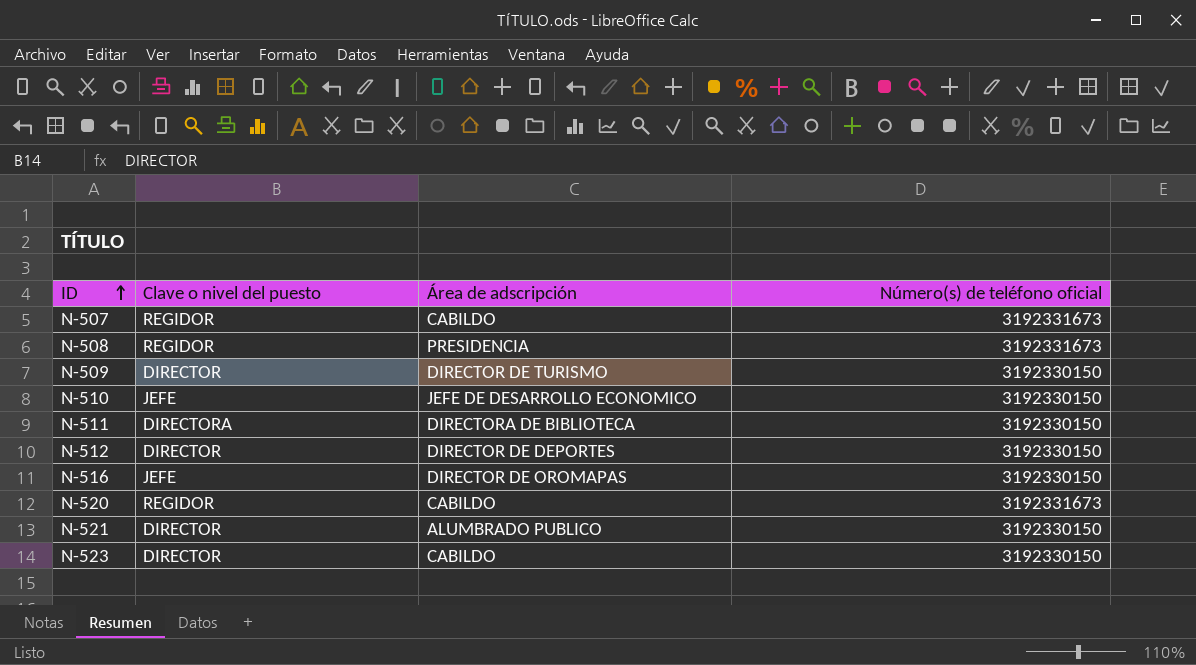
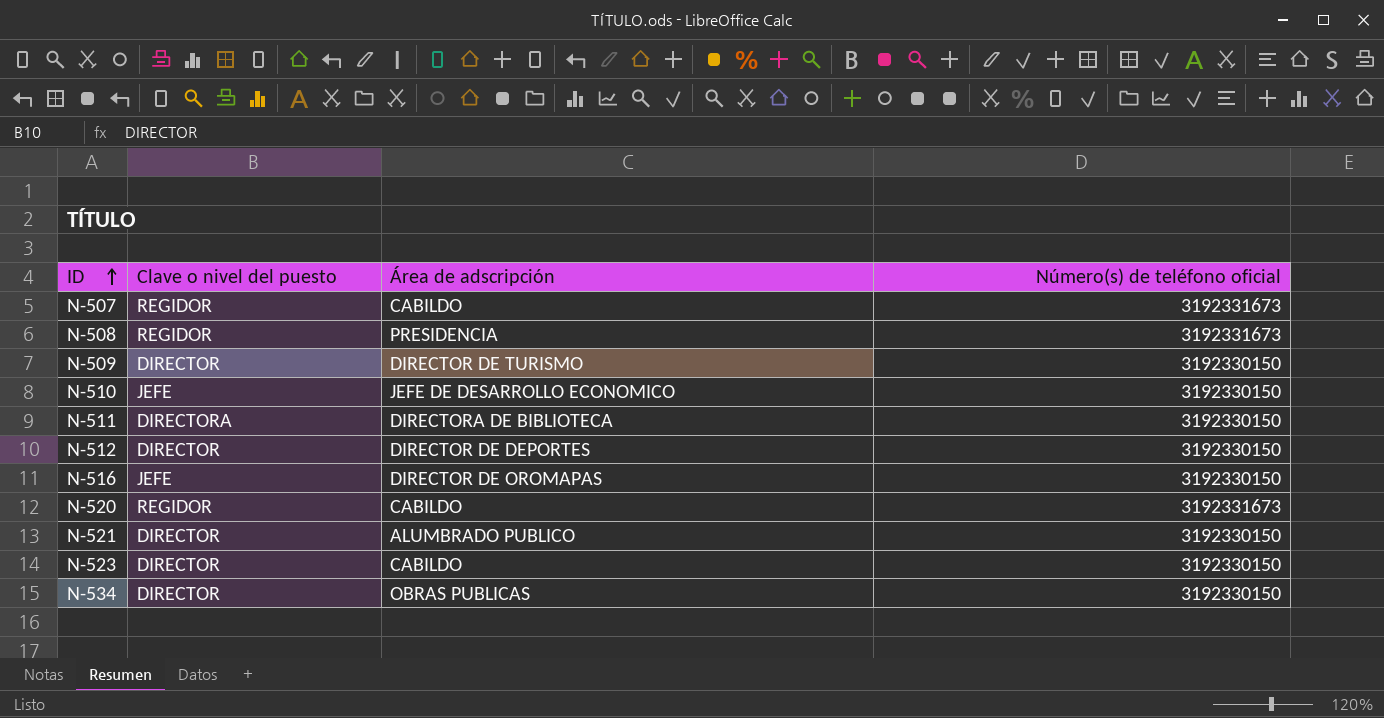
row N-534: none -> DIRECTOR | OBRAS PUBLICAS | 3192330150

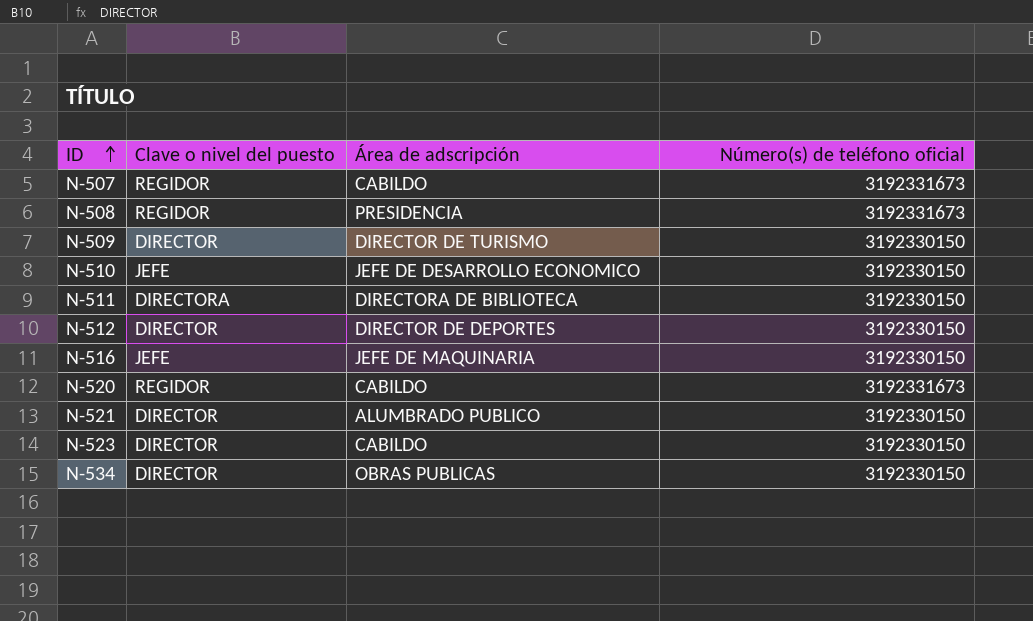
N-516 | Área de adscripción: DIRECTOR DE OROMAPAS -> JEFE DE MAQUINARIA

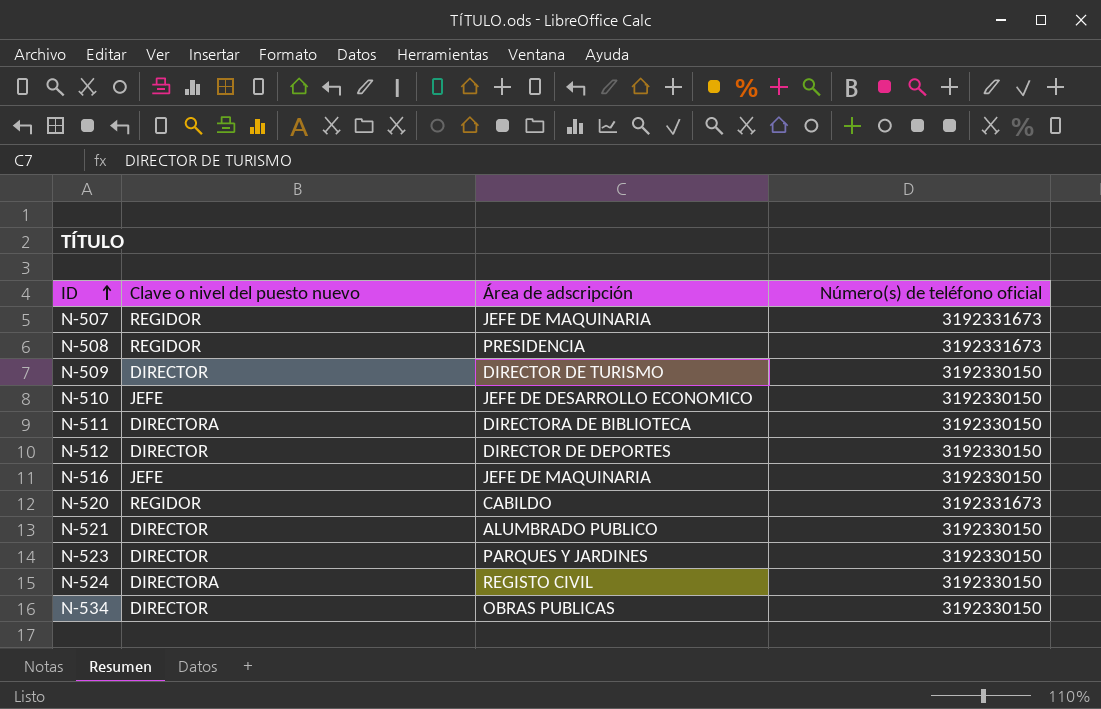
column name: Clave o nivel del puesto -> Clave o nivel del puesto nuevo
N-507 | Área de adscripción: CABILDO -> JEFE DE MAQUINARIA
N-523 | Área de adscripción: CABILDO -> PARQUES Y JARDINES
row N-524: none -> DIRECTORA | REGISTO CIVIL | 3192330150

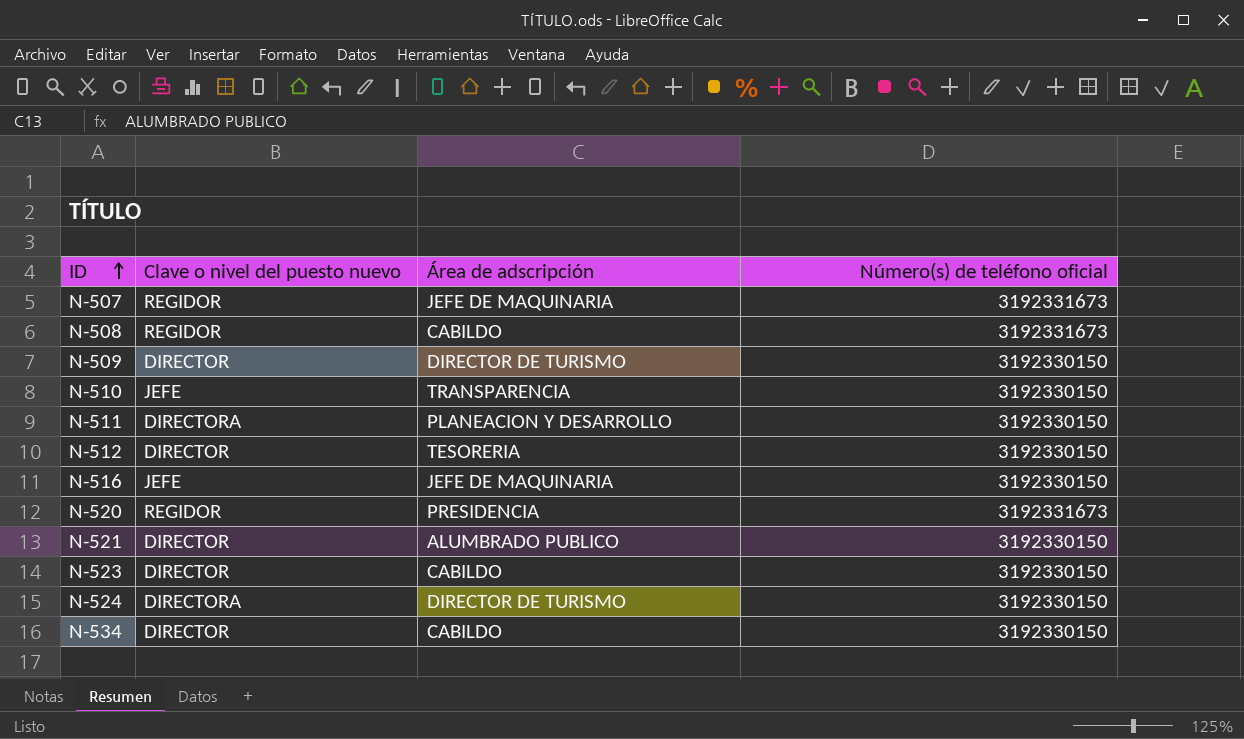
N-508 | Área de adscripción: PRESIDENCIA -> CABILDO
N-510 | Área de adscripción: JEFE DE DESARROLLO ECONOMICO -> TRANSPARENCIA
N-511 | Área de adscripción: DIRECTORA DE BIBLIOTECA -> PLANEACION Y DESARROLLO
N-512 | Área de adscripción: DIRECTOR DE DEPORTES -> TESORERIA
N-520 | Área de adscripción: CABILDO -> PRESIDENCIA
N-523 | Área de adscripción: PARQUES Y JARDINES -> CABILDO
N-524 | Área de adscripción: REGISTO CIVIL -> DIRECTOR DE TURISMO
N-534 | Área de adscripción: OBRAS PUBLICAS -> CABILDO

